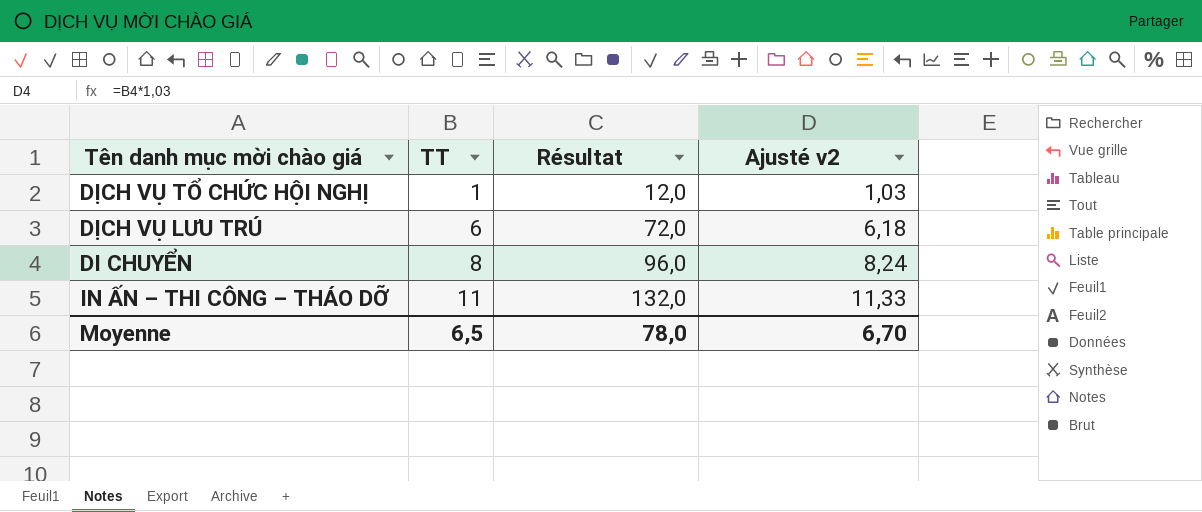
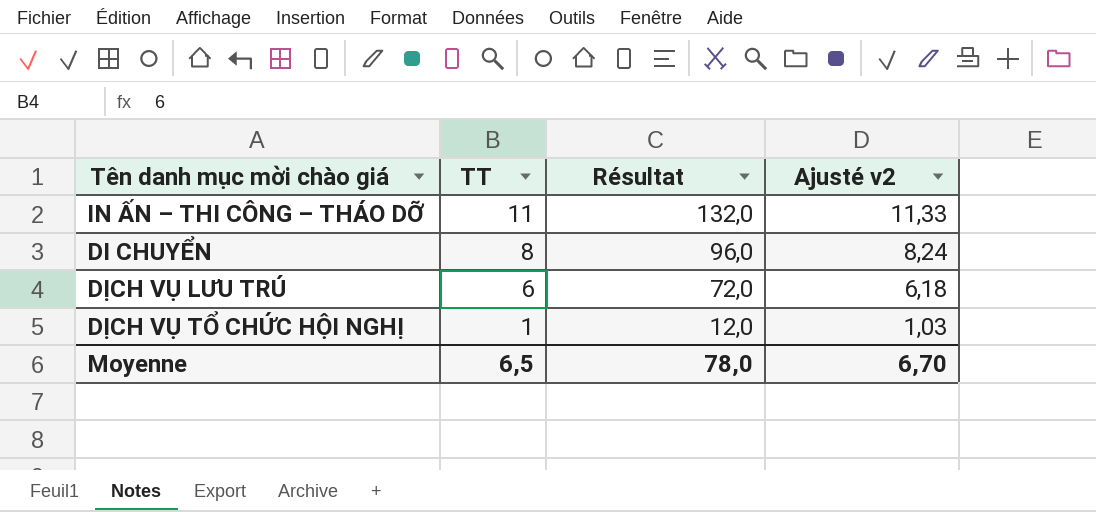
row order: TT ascending -> TT descending

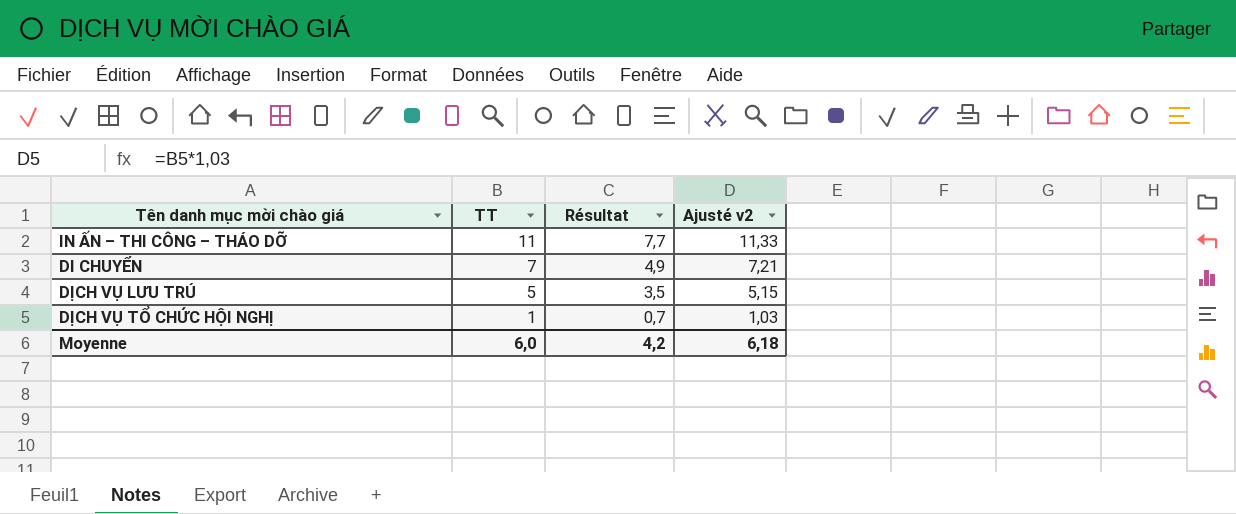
column Résultat | formula: [TT] * 12 -> [TT] * 0,7
DI CHUYỂN | TT: 8 -> 7
DI CHUYỂN | Ajusté v2: 8,24 -> 7,21
DỊCH VỤ LƯU TRÚ | TT: 6 -> 5
DỊCH VỤ LƯU TRÚ | Ajusté v2: 6,18 -> 5,15
Moyenne | TT: 6,5 -> 6,0
Moyenne | Résultat: 78,0 -> 4,2
Moyenne | Ajusté v2: 6,70 -> 6,18

